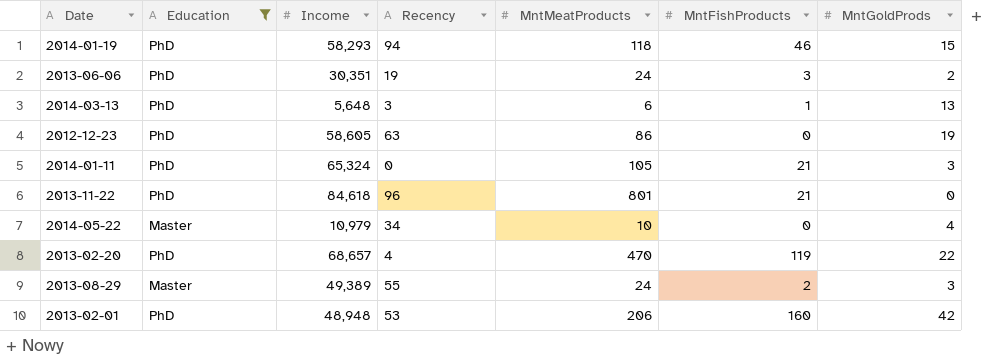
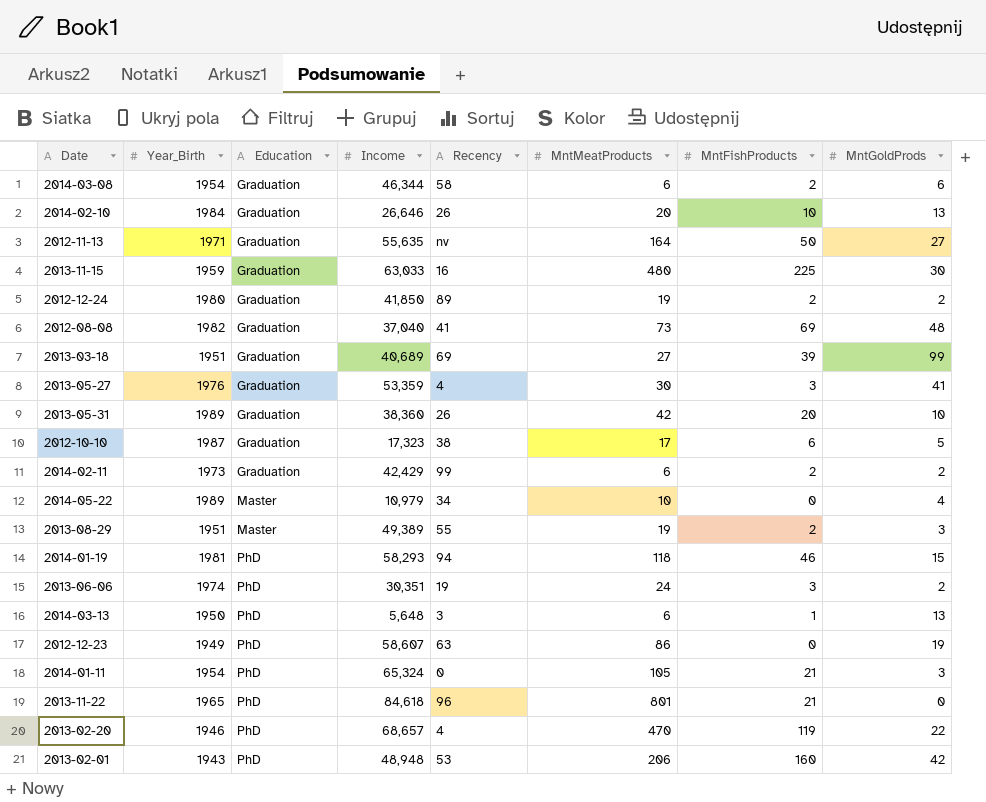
filter: Education != Graduation -> none
row order: none -> Education ascending
column Year_Birth | position: none -> 2
2013-08-29 | MntMeatProducts: 24 -> 19
2012-12-23 | Income: 58,605 -> 58,607

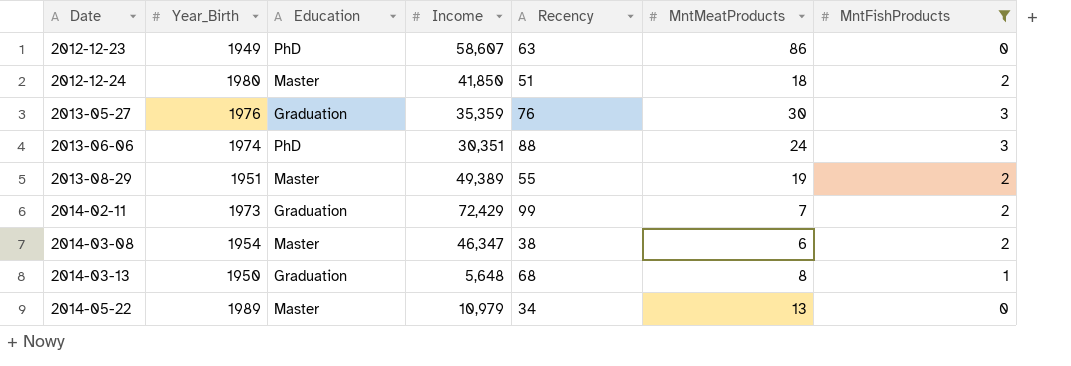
filter: none -> MntFishProducts <= 3
row order: Education ascending -> Date ascending
column MntGoldProds | position: 8 -> none
2012-12-24 | Education: Graduation -> Master
2012-12-24 | Recency: 89 -> 51
2012-12-24 | MntMeatProducts: 19 -> 18
2013-05-27 | Income: 53,359 -> 35,359
2013-05-27 | Recency: 4 -> 76
2013-06-06 | Recency: 19 -> 88
2014-02-11 | Income: 42,429 -> 72,429
2014-02-11 | MntMeatProducts: 6 -> 7
2014-03-08 | Education: Graduation -> Master
2014-03-08 | Income: 46,344 -> 46,347
2014-03-08 | Recency: 58 -> 38
2014-03-13 | Education: PhD -> Graduation
2014-03-13 | Recency: 3 -> 68
2014-03-13 | MntMeatProducts: 6 -> 8
2014-05-22 | MntMeatProducts: 10 -> 13

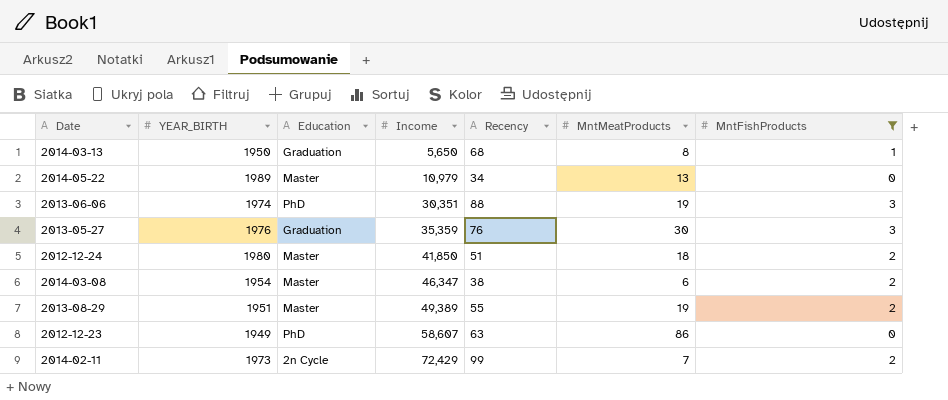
row order: Date ascending -> Income ascending
column name: Year_Birth -> YEAR_BIRTH
2014-03-13 | Income: 5,648 -> 5,650
2013-06-06 | MntMeatProducts: 24 -> 19
2014-02-11 | Education: Graduation -> 2n Cycle

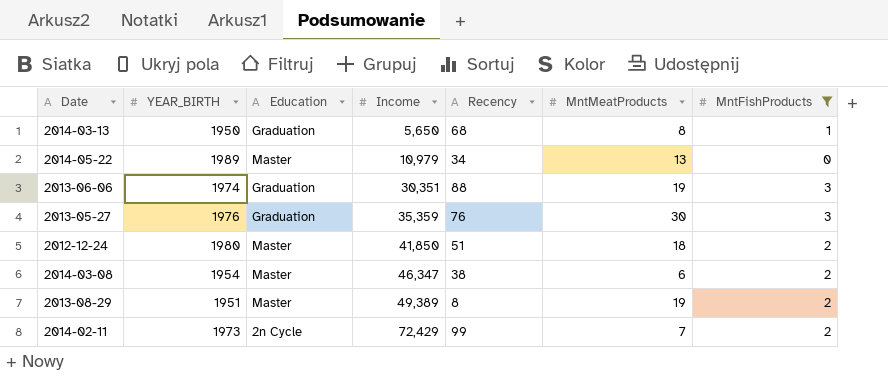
row 2012-12-23: 1949 | PhD | 58,607 | 63 | 86 | 0 -> none
2013-06-06 | Education: PhD -> Graduation
2013-08-29 | Recency: 55 -> 8

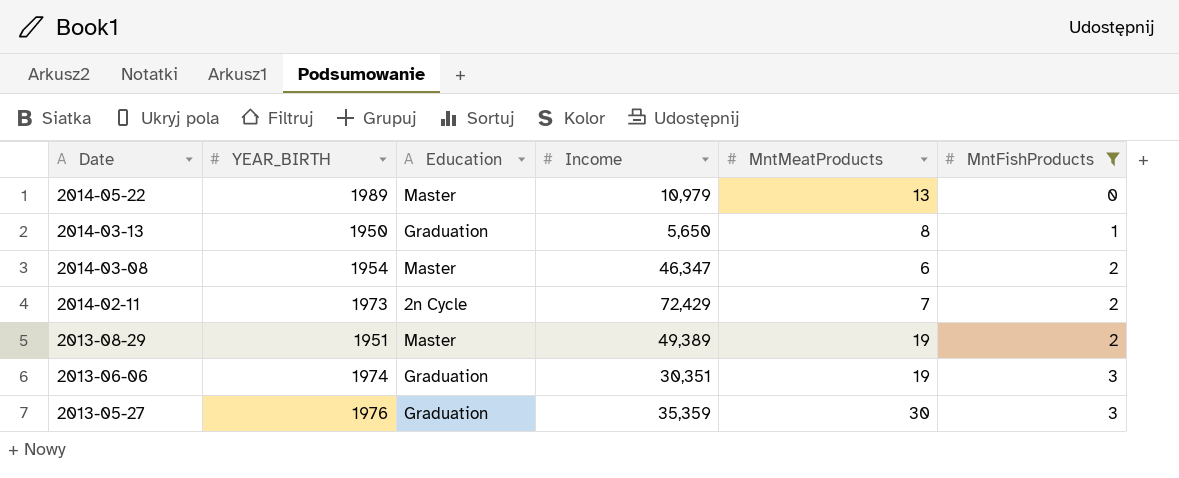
row order: Income ascending -> Date descending
column Recency | position: 5 -> none
row 2012-12-24: 1980 | Master | 41,850 | 51 | 18 | 2 -> none

